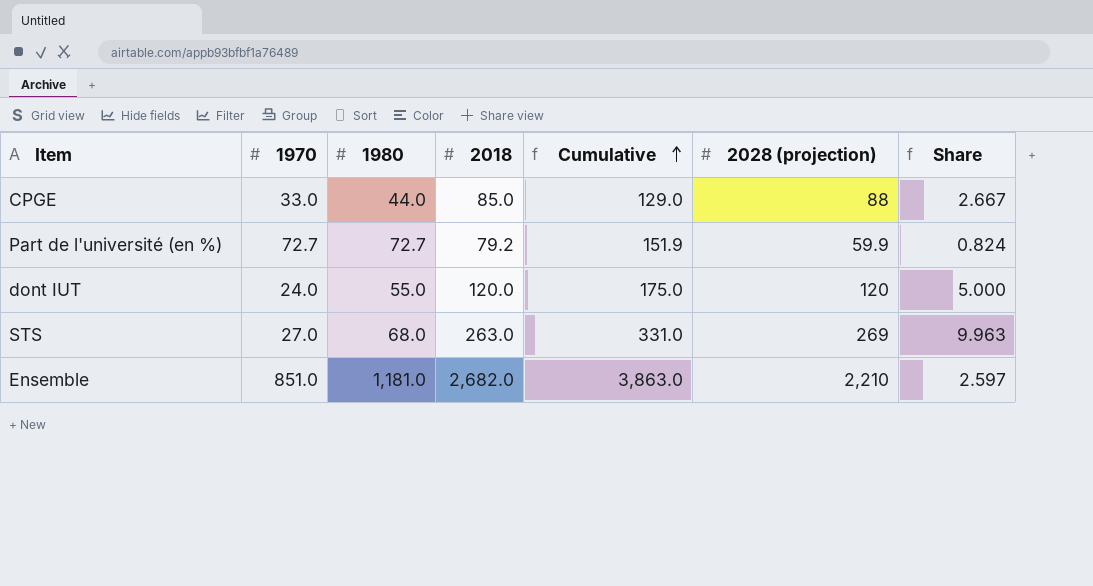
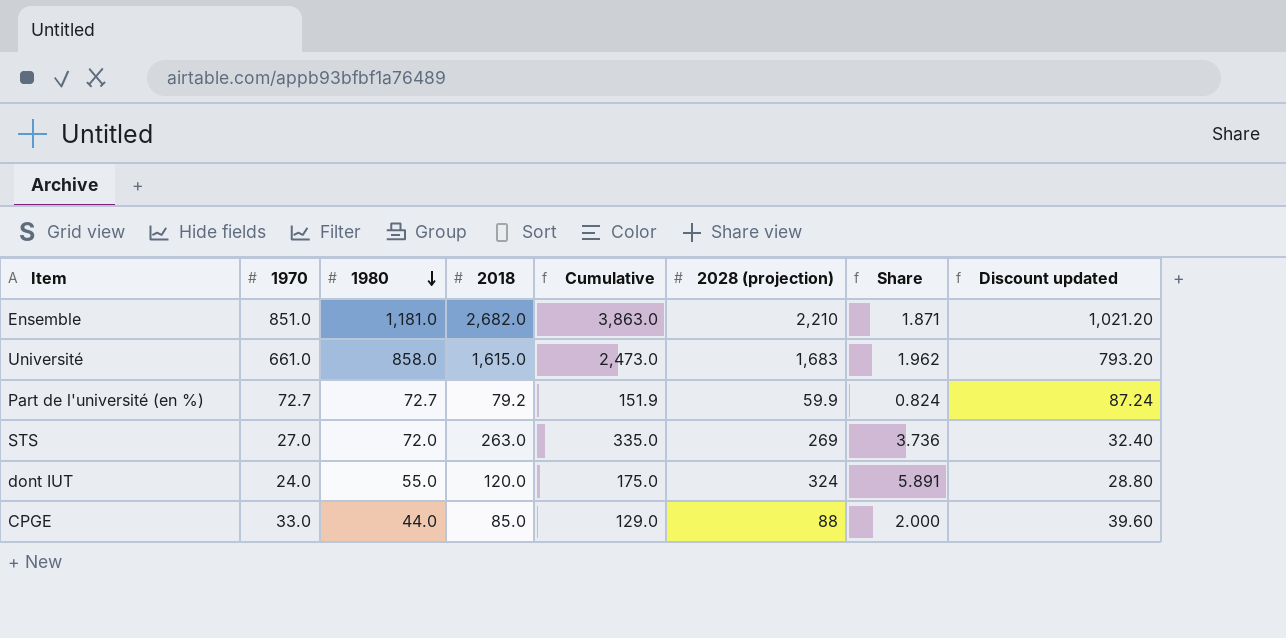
row order: Cumulative ascending -> 1980 descending
column Share | formula: [2028 (projection)] / [1970] -> [2028 (projection)] / [1980]
column Discount updated | formula: none -> [1970] * 1.2
row Université: none -> 661.0 | 858.0 | 1,615.0 | 2,473.0 | 1,683 | 1.962 | 793.20
STS | 1980: 68.0 -> 72.0
STS | Cumulative: 331.0 -> 335.0
dont IUT | 2028 (projection): 120 -> 324

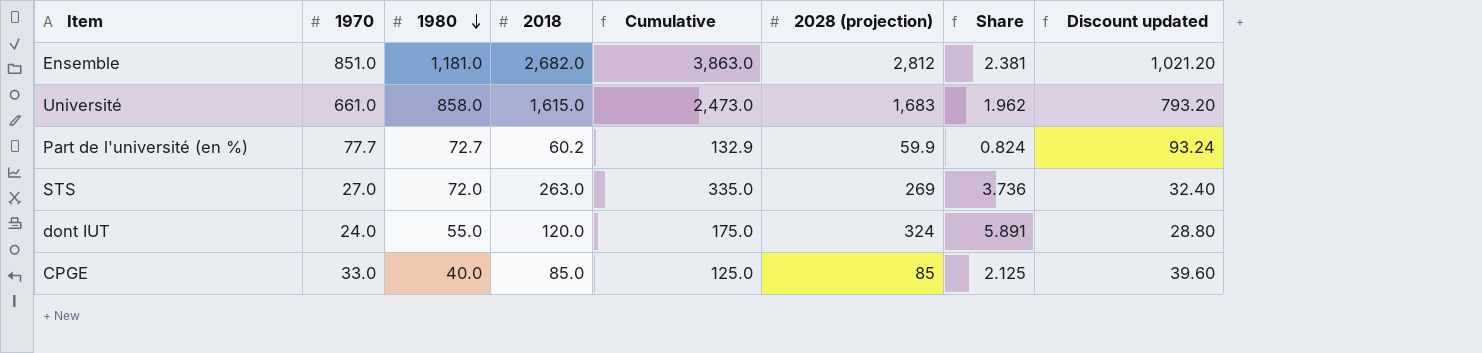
Ensemble | 2028 (projection): 2,210 -> 2,812
Ensemble | Share: 1.871 -> 2.381
Part de l'université (en %) | 1970: 72.7 -> 77.7
Part de l'université (en %) | 2018: 79.2 -> 60.2
Part de l'université (en %) | Cumulative: 151.9 -> 132.9
Part de l'université (en %) | Discount updated: 87.24 -> 93.24
CPGE | 1980: 44.0 -> 40.0
CPGE | Cumulative: 129.0 -> 125.0
CPGE | 2028 (projection): 88 -> 85
CPGE | Share: 2.000 -> 2.125

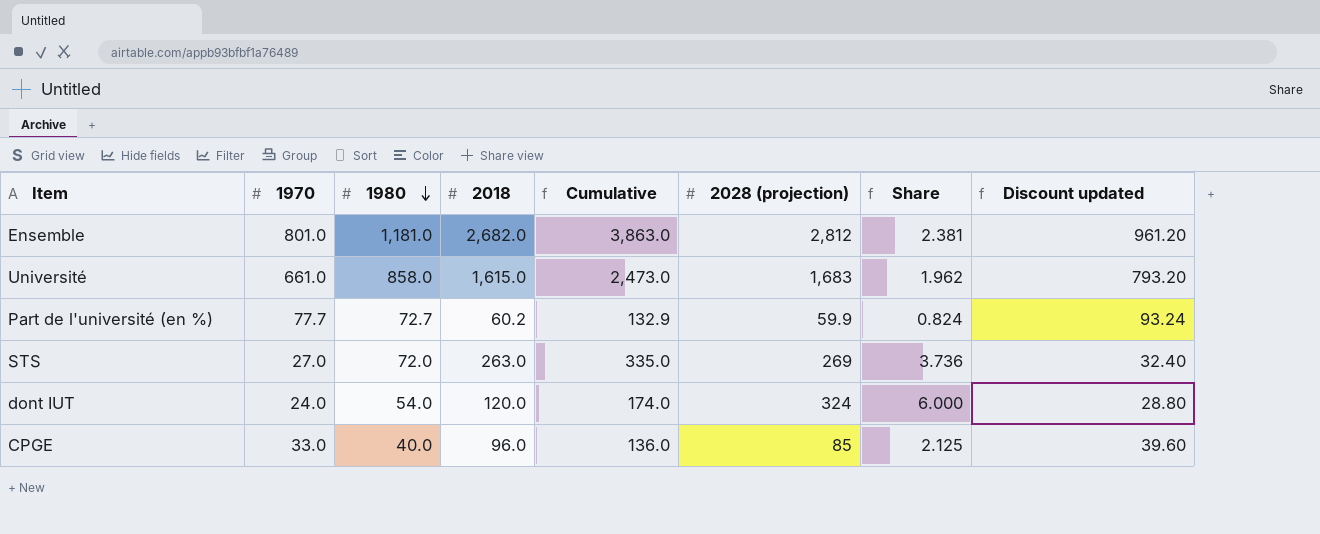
Ensemble | 1970: 851.0 -> 801.0
Ensemble | Discount updated: 1,021.20 -> 961.20
dont IUT | 1980: 55.0 -> 54.0
dont IUT | Cumulative: 175.0 -> 174.0
dont IUT | Share: 5.891 -> 6.000
CPGE | 2018: 85.0 -> 96.0
CPGE | Cumulative: 125.0 -> 136.0

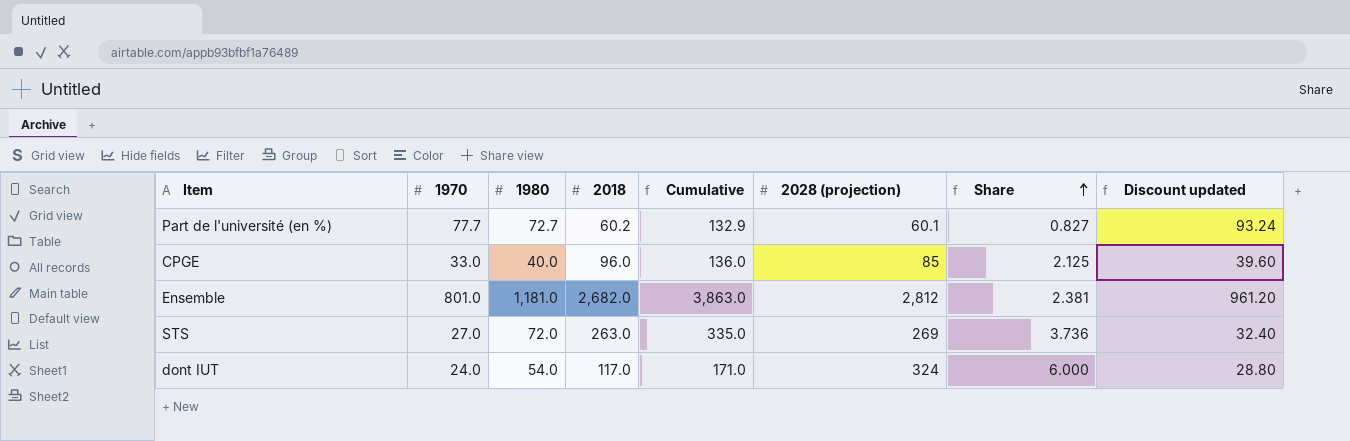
row order: 1980 descending -> Share ascending
row Université: 661.0 | 858.0 | 1,615.0 | 2,473.0 | 1,683 | 1.962 | 793.20 -> none
Part de l'université (en %) | 2028 (projection): 59.9 -> 60.1
Part de l'université (en %) | Share: 0.824 -> 0.827
dont IUT | 2018: 120.0 -> 117.0
dont IUT | Cumulative: 174.0 -> 171.0

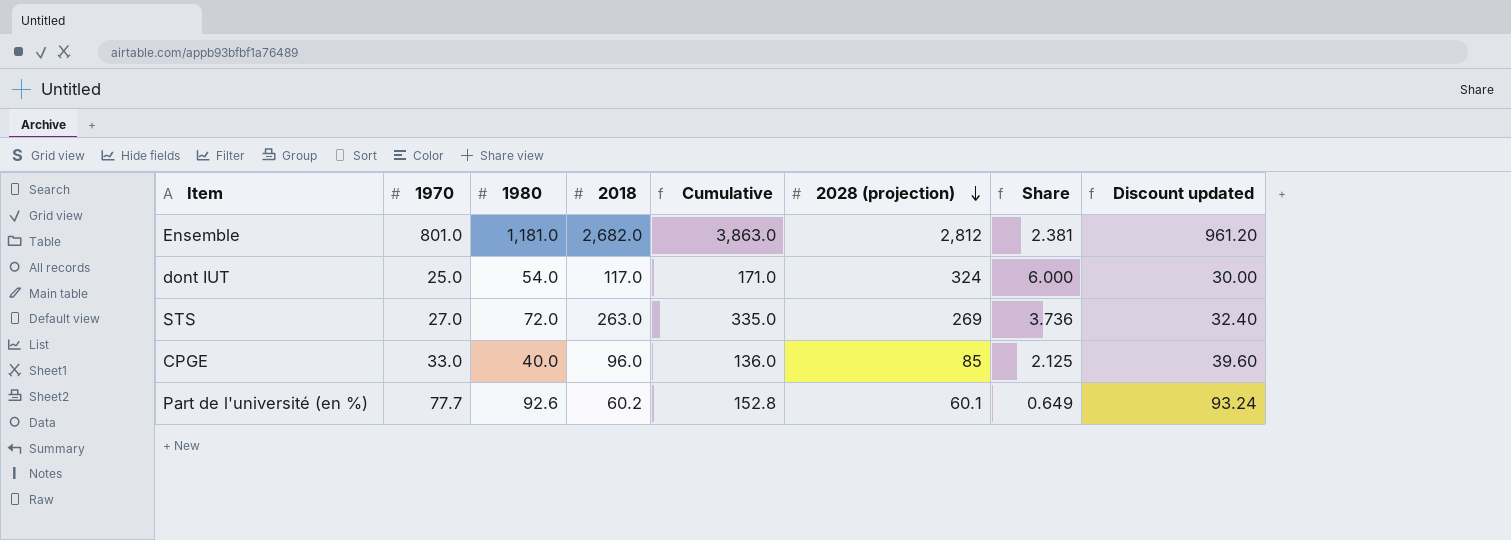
row order: Share ascending -> 2028 (projection) descending
dont IUT | 1970: 24.0 -> 25.0
dont IUT | Discount updated: 28.80 -> 30.00
Part de l'université (en %) | 1980: 72.7 -> 92.6
Part de l'université (en %) | Cumulative: 132.9 -> 152.8
Part de l'université (en %) | Share: 0.827 -> 0.649

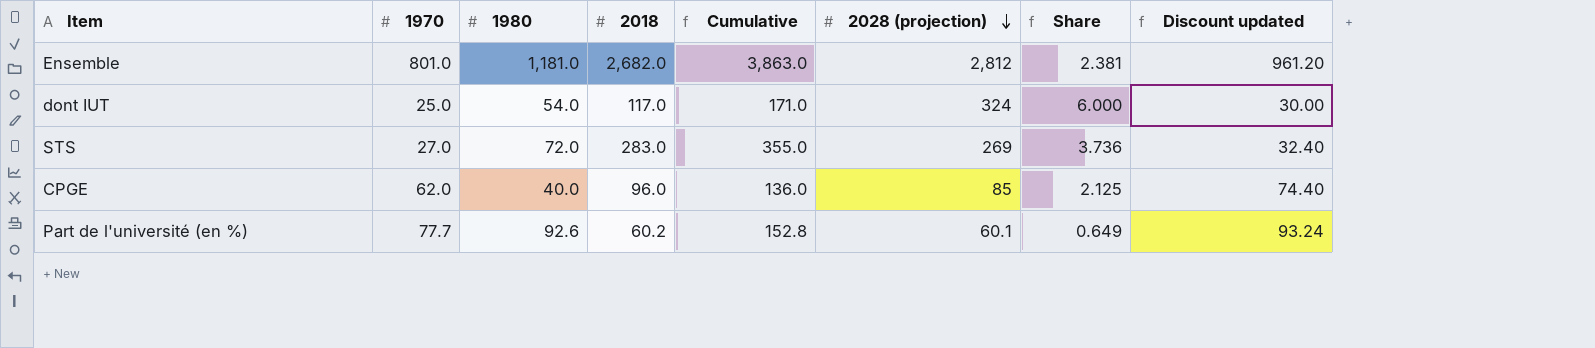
STS | 2018: 263.0 -> 283.0
STS | Cumulative: 335.0 -> 355.0
CPGE | 1970: 33.0 -> 62.0
CPGE | Discount updated: 39.60 -> 74.40

